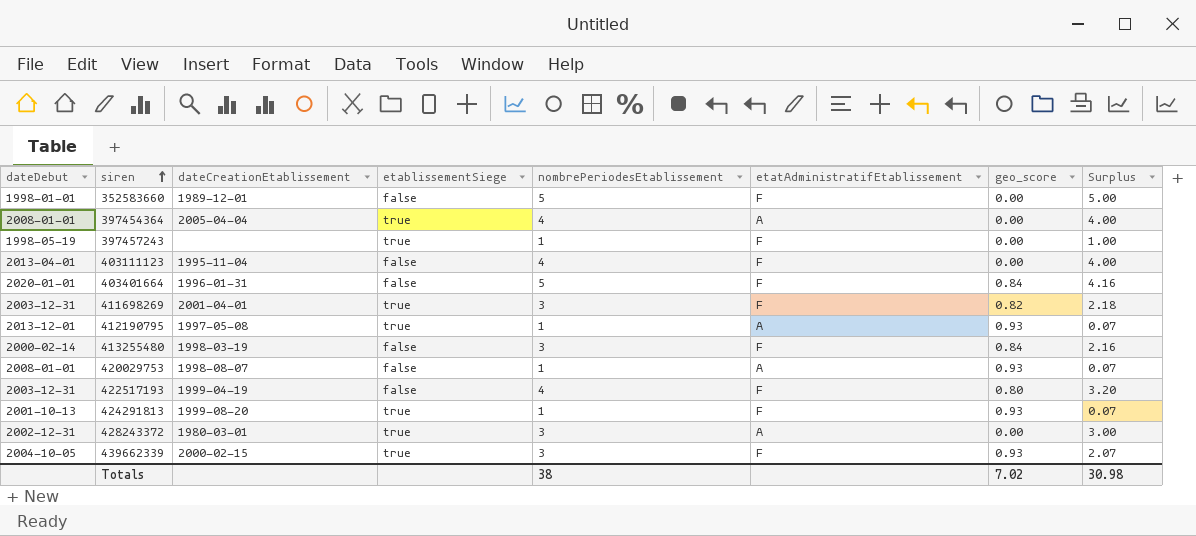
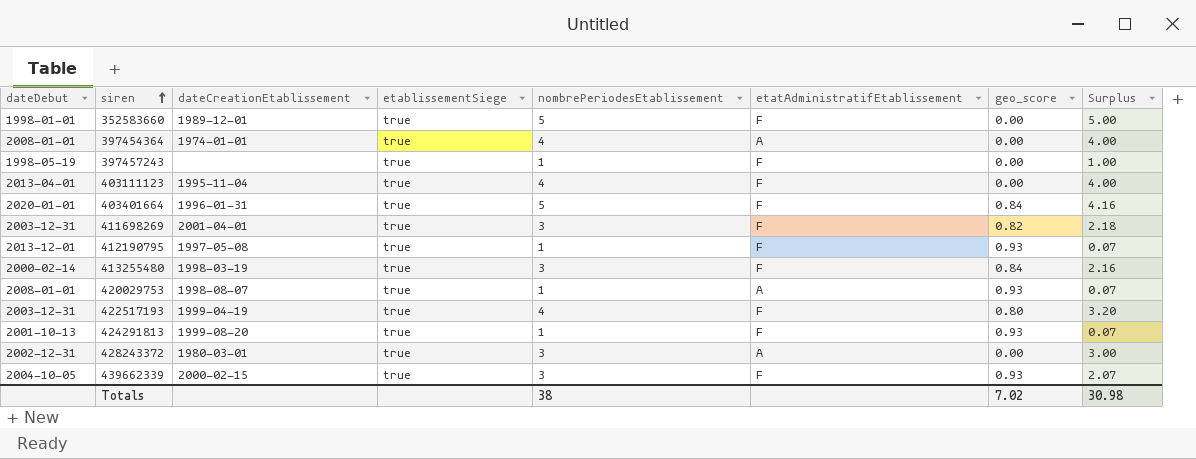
352583660 | etablissementSiege: false -> true
397454364 | dateCreationEtablissement: 2005-04-04 -> 1974-01-01
403111123 | etablissementSiege: false -> true
403401664 | etablissementSiege: false -> true
412190795 | etatAdministratifEtablissement: A -> F
413255480 | etablissementSiege: false -> true
420029753 | etablissementSiege: false -> true
422517193 | etablissementSiege: false -> true

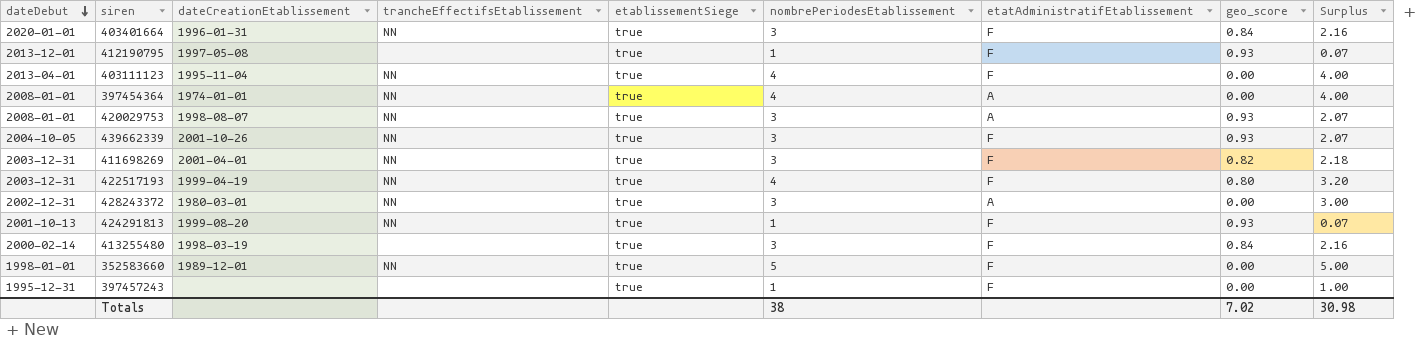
row order: siren ascending -> dateDebut descending
column trancheEffectifsEtablissement | position: none -> 4
403401664 | nombrePeriodesEtablissement: 5 -> 3
403401664 | Surplus: 4.16 -> 2.16
420029753 | nombrePeriodesEtablissement: 1 -> 3
420029753 | Surplus: 0.07 -> 2.07
439662339 | dateCreationEtablissement: 2000-02-15 -> 2001-10-26
397457243 | dateDebut: 1998-05-19 -> 1995-12-31

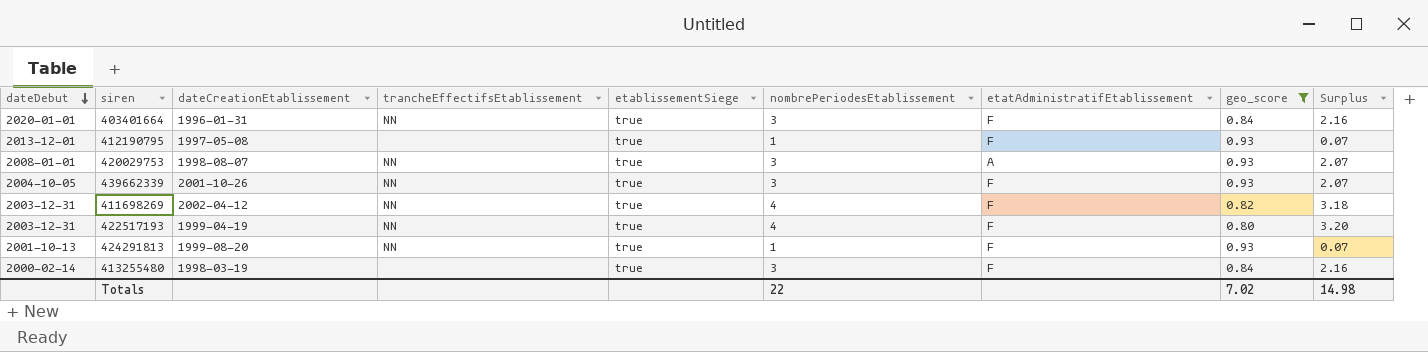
filter: none -> geo_score != 0.00
411698269 | dateCreationEtablissement: 2001-04-01 -> 2002-04-12
411698269 | nombrePeriodesEtablissement: 3 -> 4
411698269 | Surplus: 2.18 -> 3.18
Totals | nombrePeriodesEtablissement: 38 -> 22
Totals | Surplus: 30.98 -> 14.98

